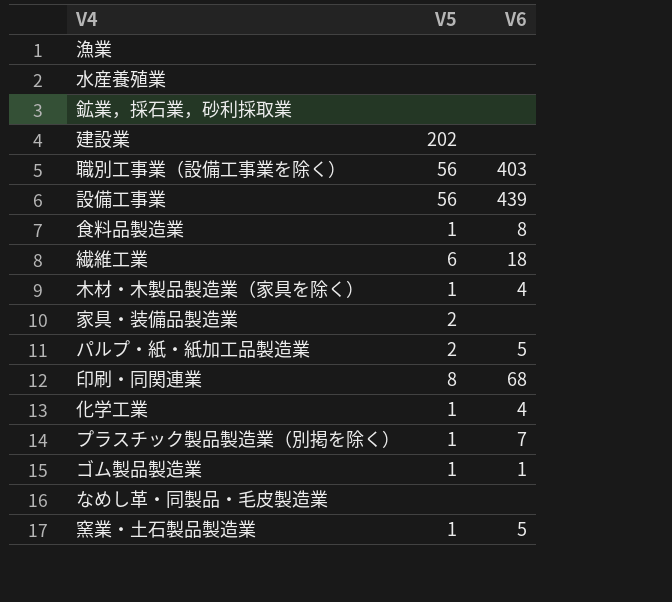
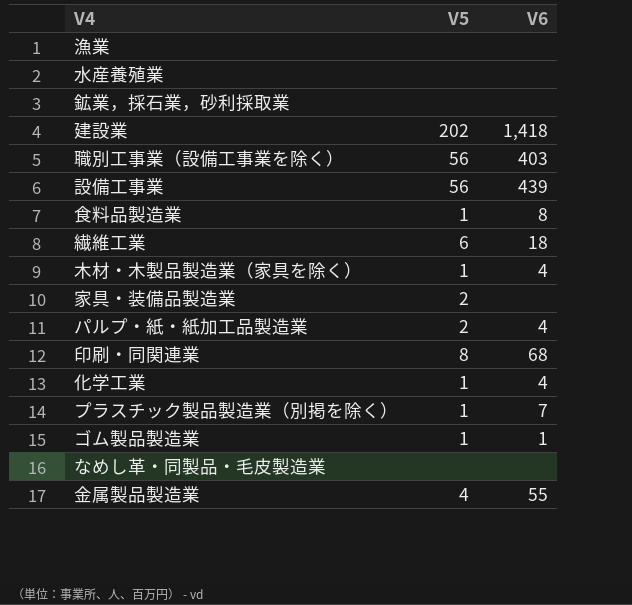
row 窯業・土石製品製造業: 1 | 5 -> none
建設業 | V6: none -> 1,418
パルプ・紙・紙加工品製造業 | V6: 5 -> 4
row 金属製品製造業: none -> 4 | 55

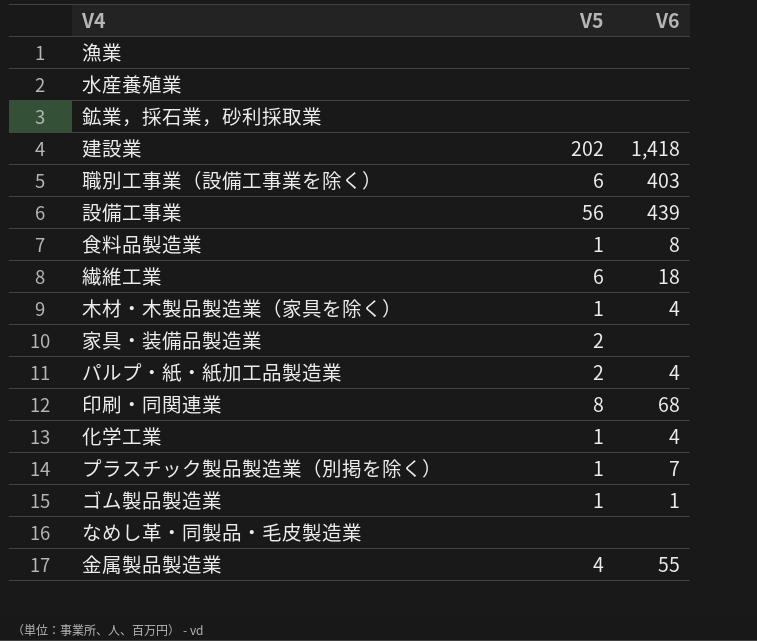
職別工事業（設備工事業を除く） | V5: 56 -> 6

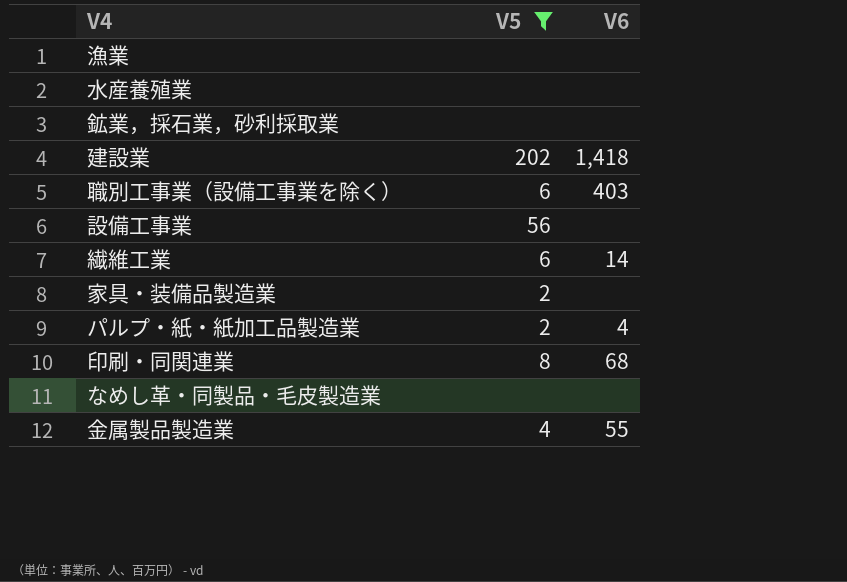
filter: none -> V5 != 1
設備工事業 | V6: 439 -> none
繊維工業 | V6: 18 -> 14

